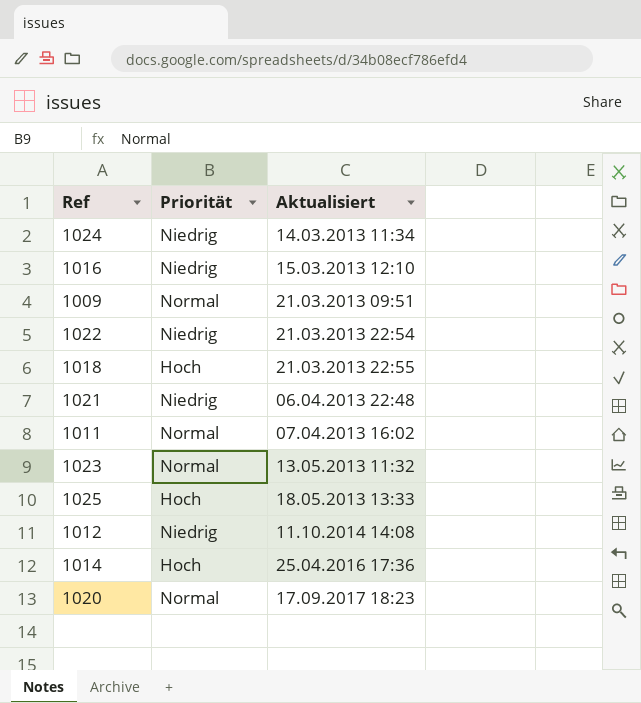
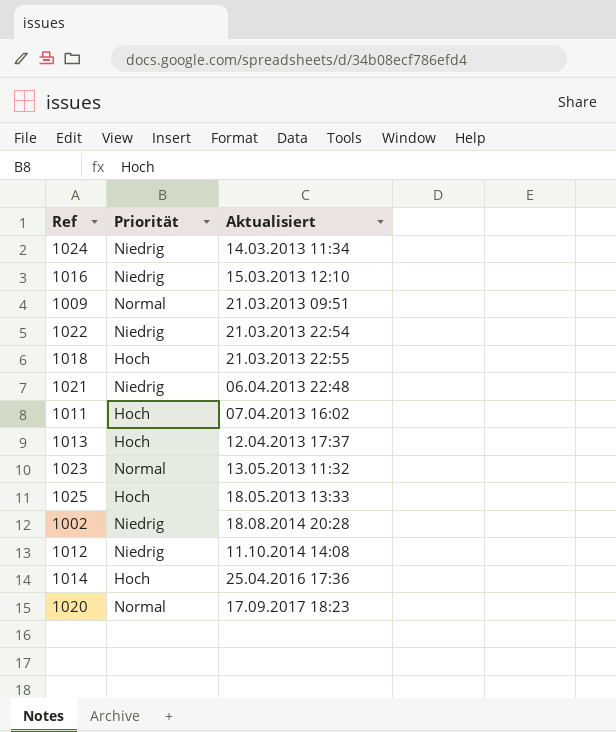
1011 | Priorität: Normal -> Hoch
row 1013: none -> Hoch | 12.04.2013 17:37
row 1002: none -> Niedrig | 18.08.2014 20:28

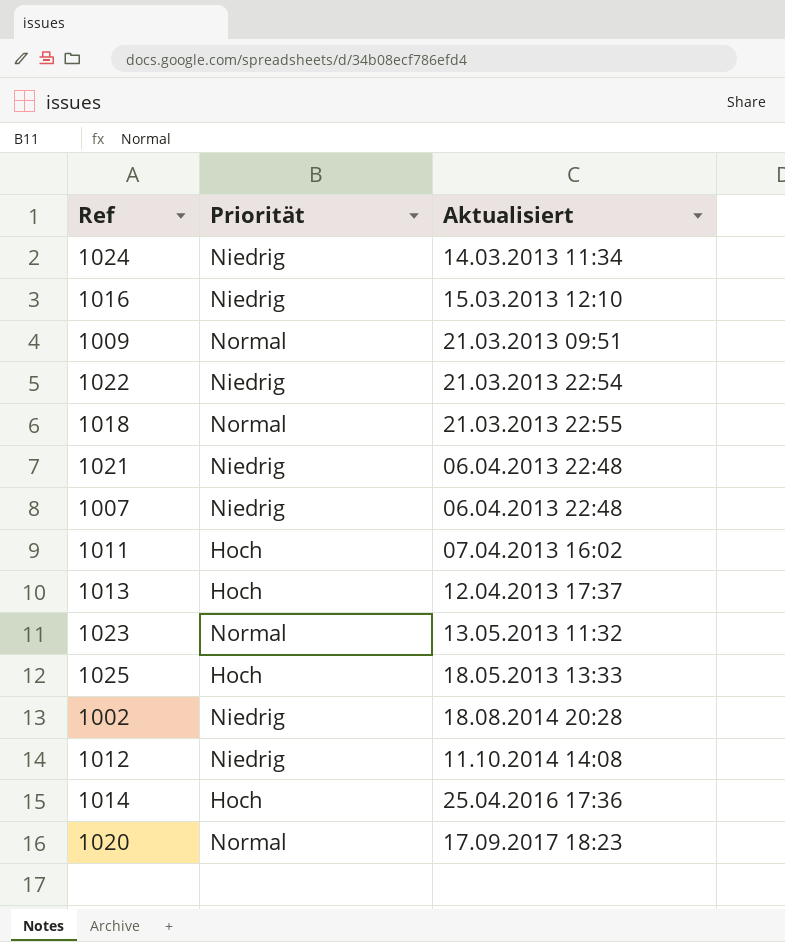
1018 | Priorität: Hoch -> Normal
row 1007: none -> Niedrig | 06.04.2013 22:48

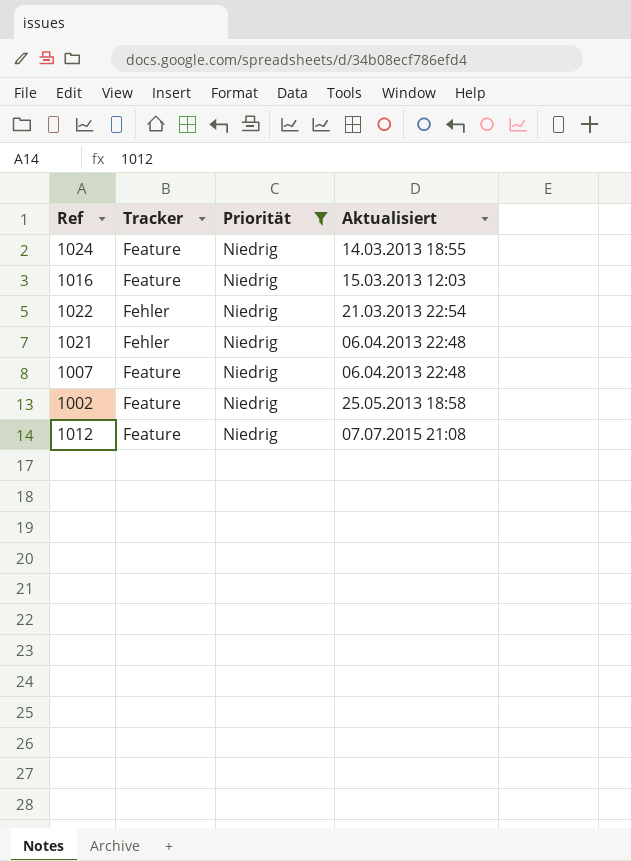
filter: none -> Priorität = Niedrig
column Tracker | position: none -> 2
1024 | Aktualisiert: 14.03.2013 11:34 -> 14.03.2013 18:55
1016 | Aktualisiert: 15.03.2013 12:10 -> 15.03.2013 12:03
1002 | Aktualisiert: 18.08.2014 20:28 -> 25.05.2013 18:58
1012 | Aktualisiert: 11.10.2014 14:08 -> 07.07.2015 21:08

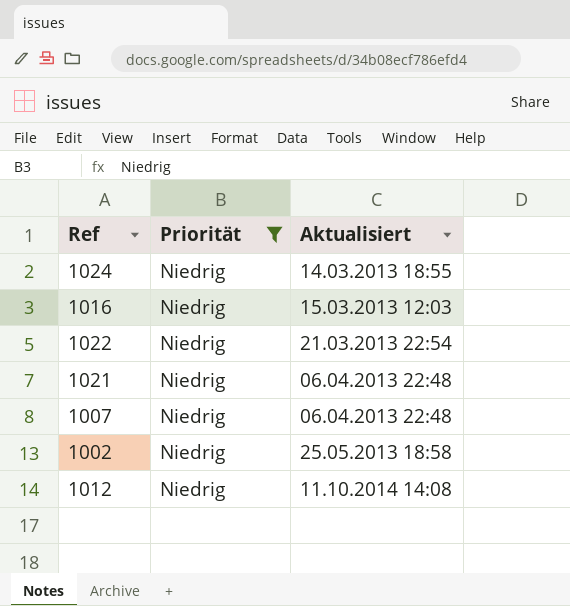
column Tracker | position: 2 -> none
1012 | Aktualisiert: 07.07.2015 21:08 -> 11.10.2014 14:08

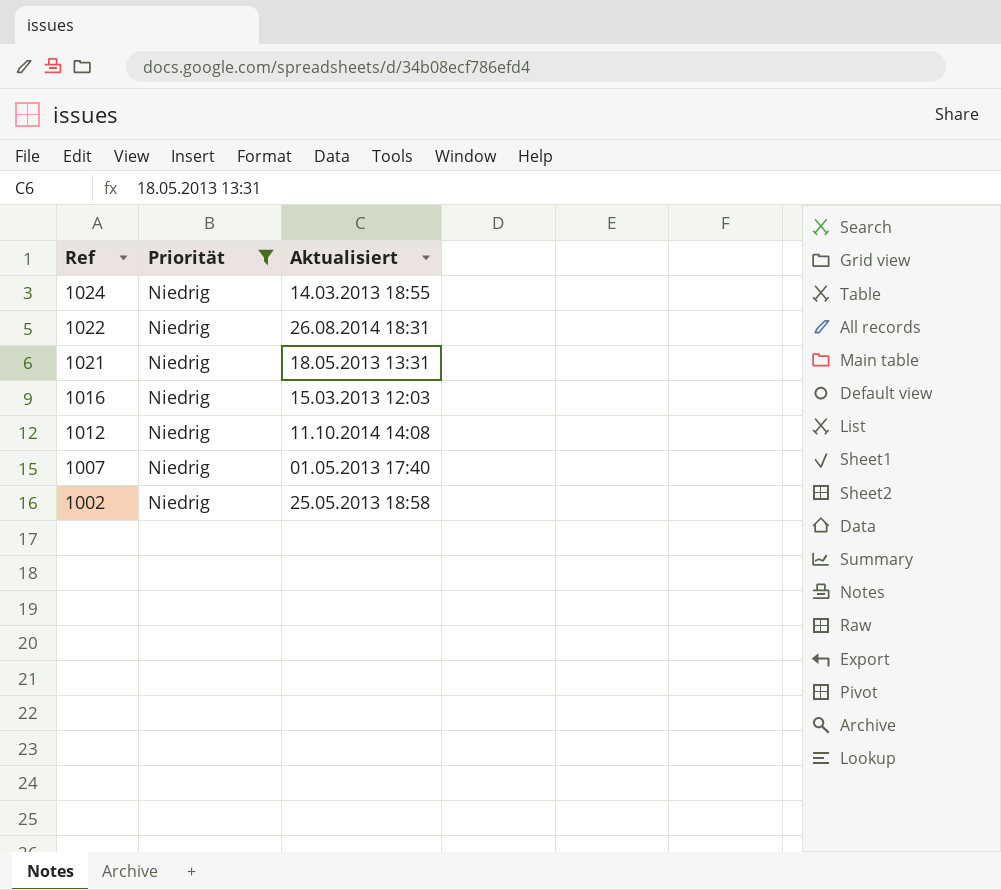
row order: Aktualisiert ascending -> Ref descending
1022 | Aktualisiert: 21.03.2013 22:54 -> 26.08.2014 18:31
1021 | Aktualisiert: 06.04.2013 22:48 -> 18.05.2013 13:31
1007 | Aktualisiert: 06.04.2013 22:48 -> 01.05.2013 17:40

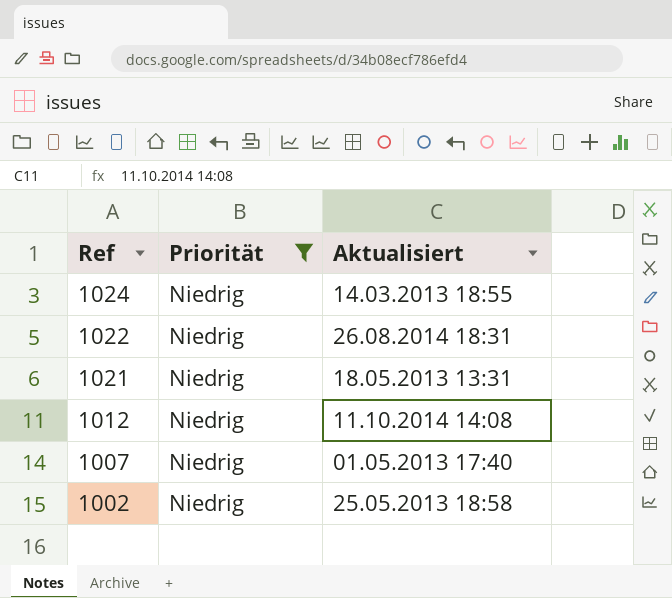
row 1016: Niedrig | 15.03.2013 12:03 -> none

